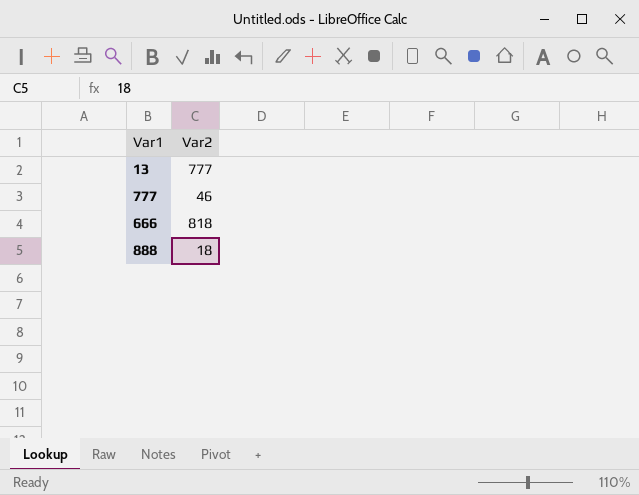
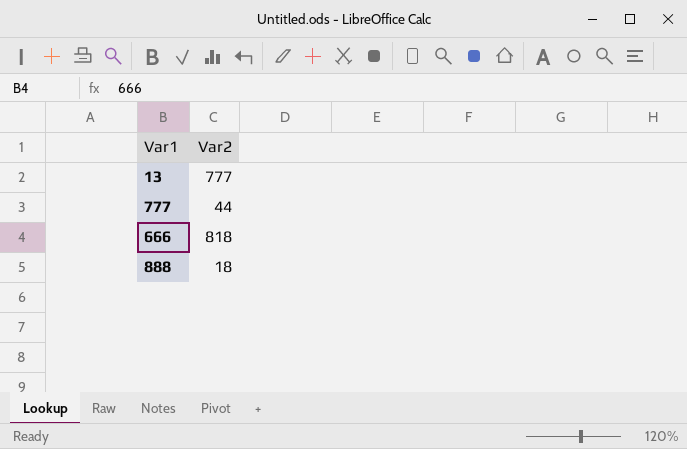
777 | Var2: 46 -> 44

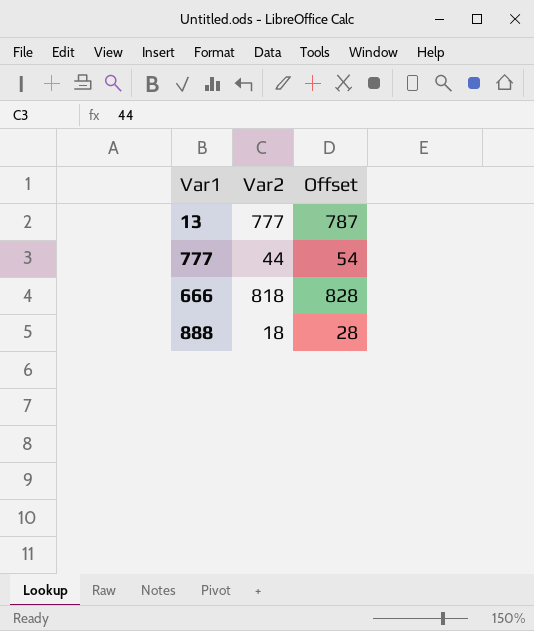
column Offset | formula: none -> [Var2] + 10

